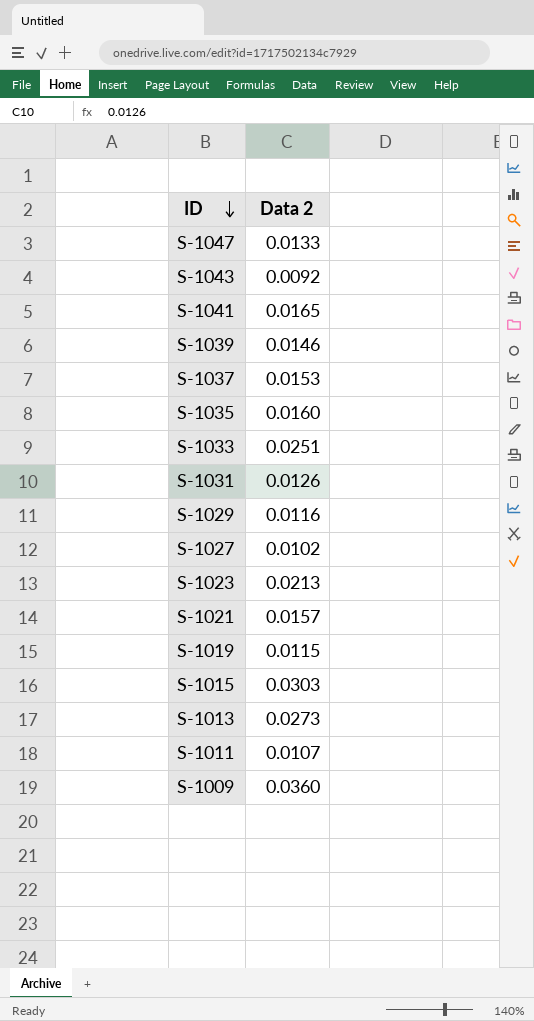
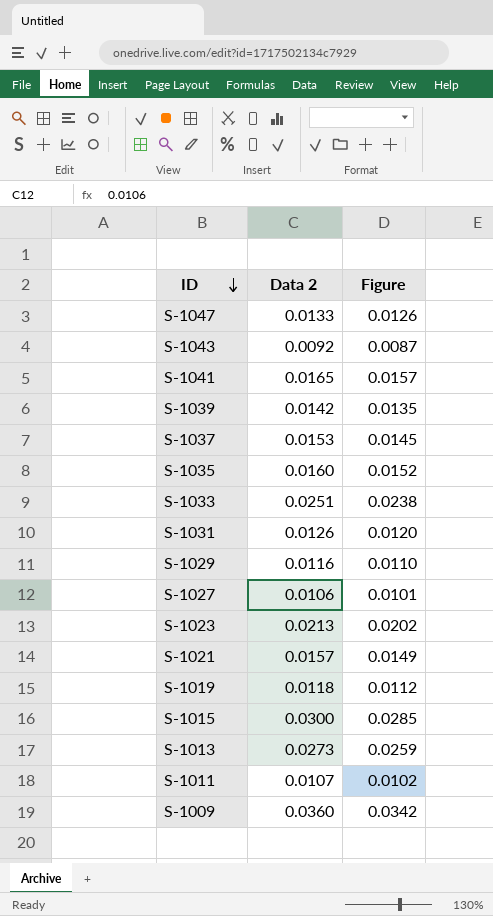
column Figure | formula: none -> [Data 2] * 0.95
S-1039 | Data 2: 0.0146 -> 0.0142
S-1027 | Data 2: 0.0102 -> 0.0106
S-1019 | Data 2: 0.0115 -> 0.0118
S-1015 | Data 2: 0.0303 -> 0.0300

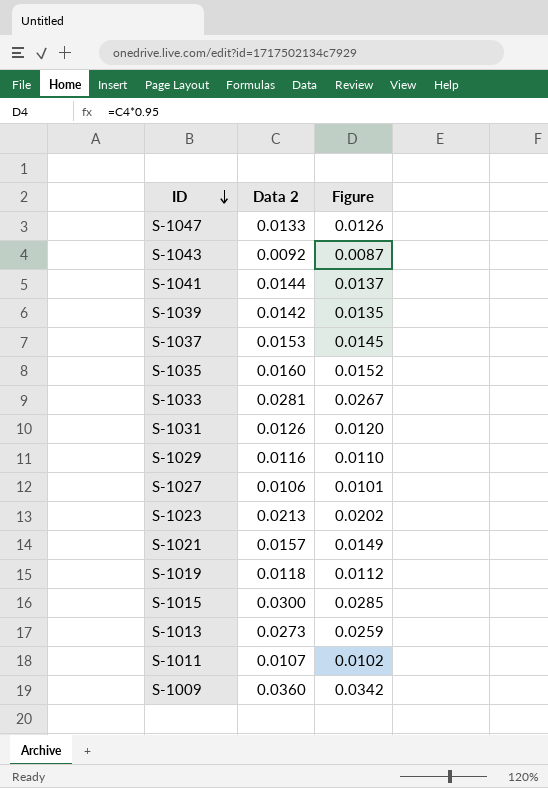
S-1041 | Data 2: 0.0165 -> 0.0144
S-1041 | Figure: 0.0157 -> 0.0137
S-1033 | Data 2: 0.0251 -> 0.0281
S-1033 | Figure: 0.0238 -> 0.0267

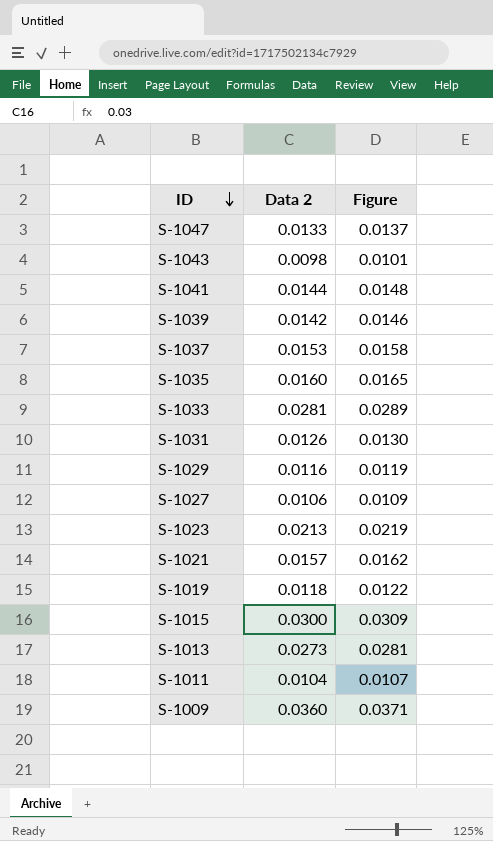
column Figure | formula: [Data 2] * 0.95 -> [Data 2] * 1.03
S-1043 | Data 2: 0.0092 -> 0.0098
S-1011 | Data 2: 0.0107 -> 0.0104

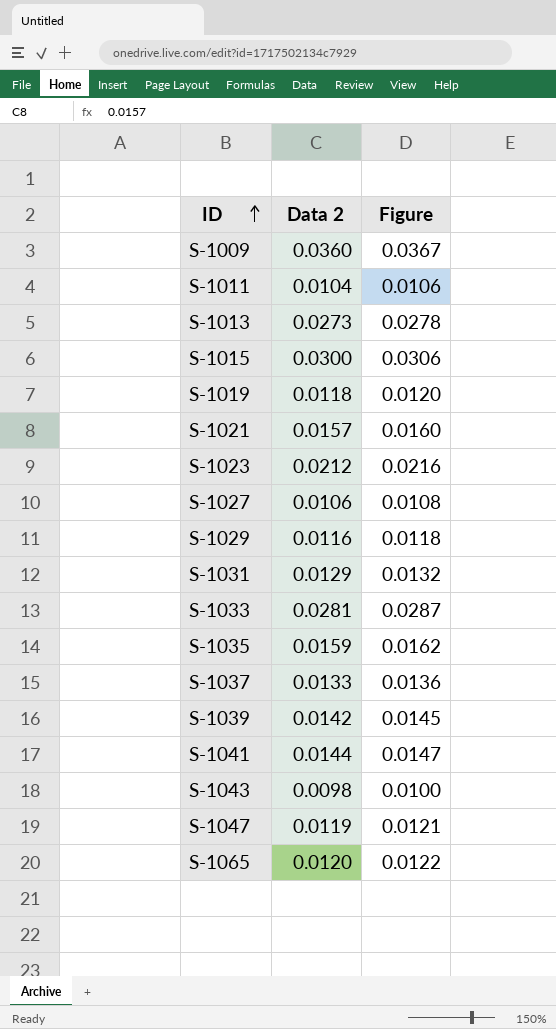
row order: ID descending -> ID ascending
column Figure | formula: [Data 2] * 1.03 -> [Data 2] * 1.02
S-1023 | Data 2: 0.0213 -> 0.0212
S-1031 | Data 2: 0.0126 -> 0.0129
S-1035 | Data 2: 0.0160 -> 0.0159
S-1037 | Data 2: 0.0153 -> 0.0133
S-1047 | Data 2: 0.0133 -> 0.0119
row S-1065: none -> 0.0120 | 0.0122

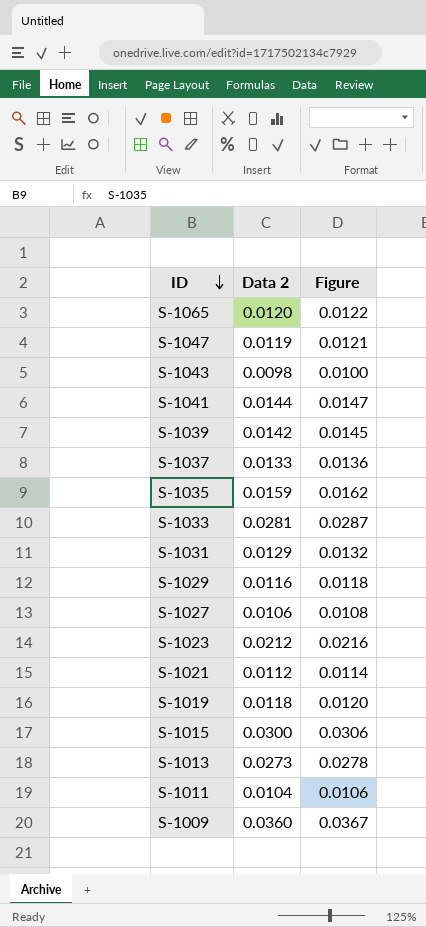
row order: ID ascending -> ID descending
S-1021 | Data 2: 0.0157 -> 0.0112
S-1021 | Figure: 0.0160 -> 0.0114

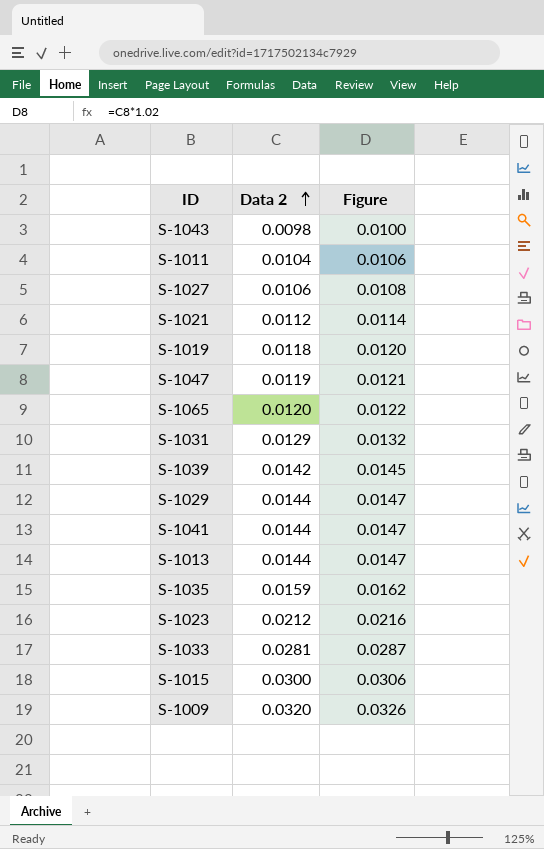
row order: ID descending -> Data 2 ascending
row S-1037: 0.0133 | 0.0136 -> none
S-1029 | Data 2: 0.0116 -> 0.0144
S-1029 | Figure: 0.0118 -> 0.0147
S-1013 | Data 2: 0.0273 -> 0.0144
S-1013 | Figure: 0.0278 -> 0.0147
S-1009 | Data 2: 0.0360 -> 0.0320
S-1009 | Figure: 0.0367 -> 0.0326

